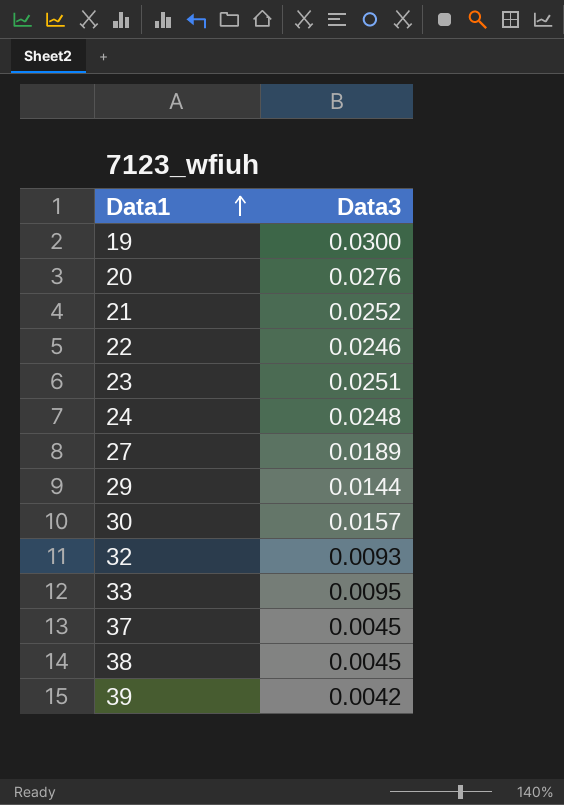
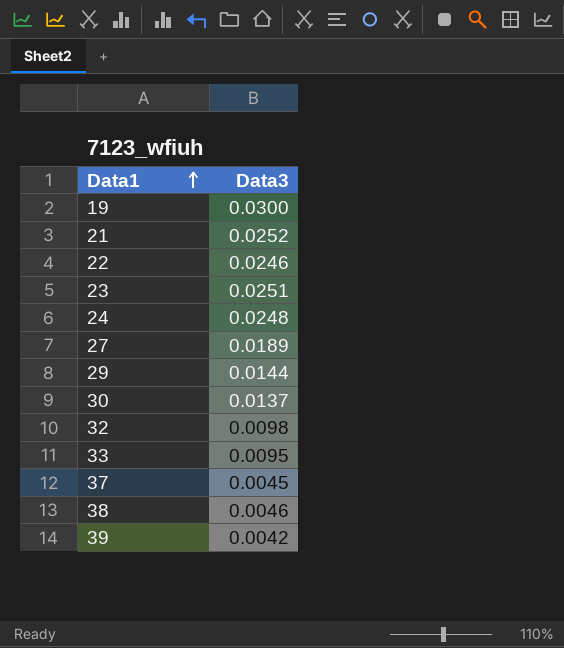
row 20: 0.0276 -> none
30 | Data3: 0.0157 -> 0.0137
32 | Data3: 0.0093 -> 0.0098
38 | Data3: 0.0045 -> 0.0046

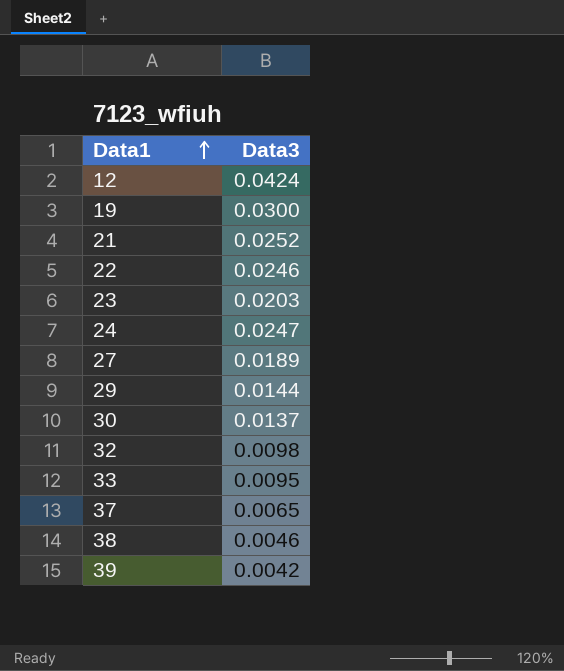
row 12: none -> 0.0424
23 | Data3: 0.0251 -> 0.0203
24 | Data3: 0.0248 -> 0.0247
37 | Data3: 0.0045 -> 0.0065

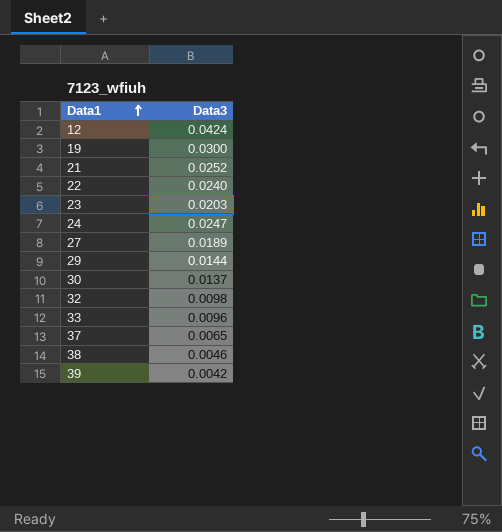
22 | Data3: 0.0246 -> 0.0240
33 | Data3: 0.0095 -> 0.0096

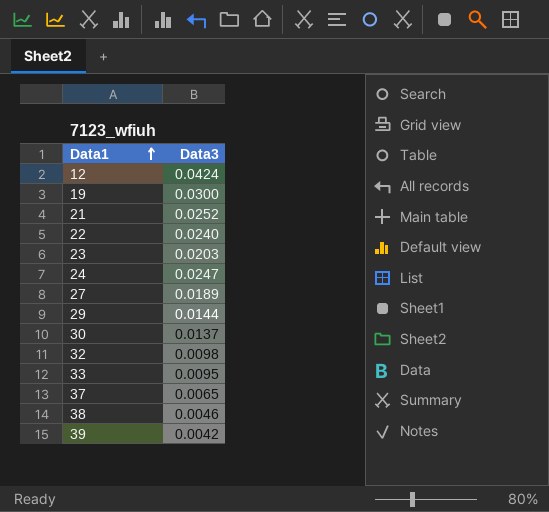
33 | Data3: 0.0096 -> 0.0095

